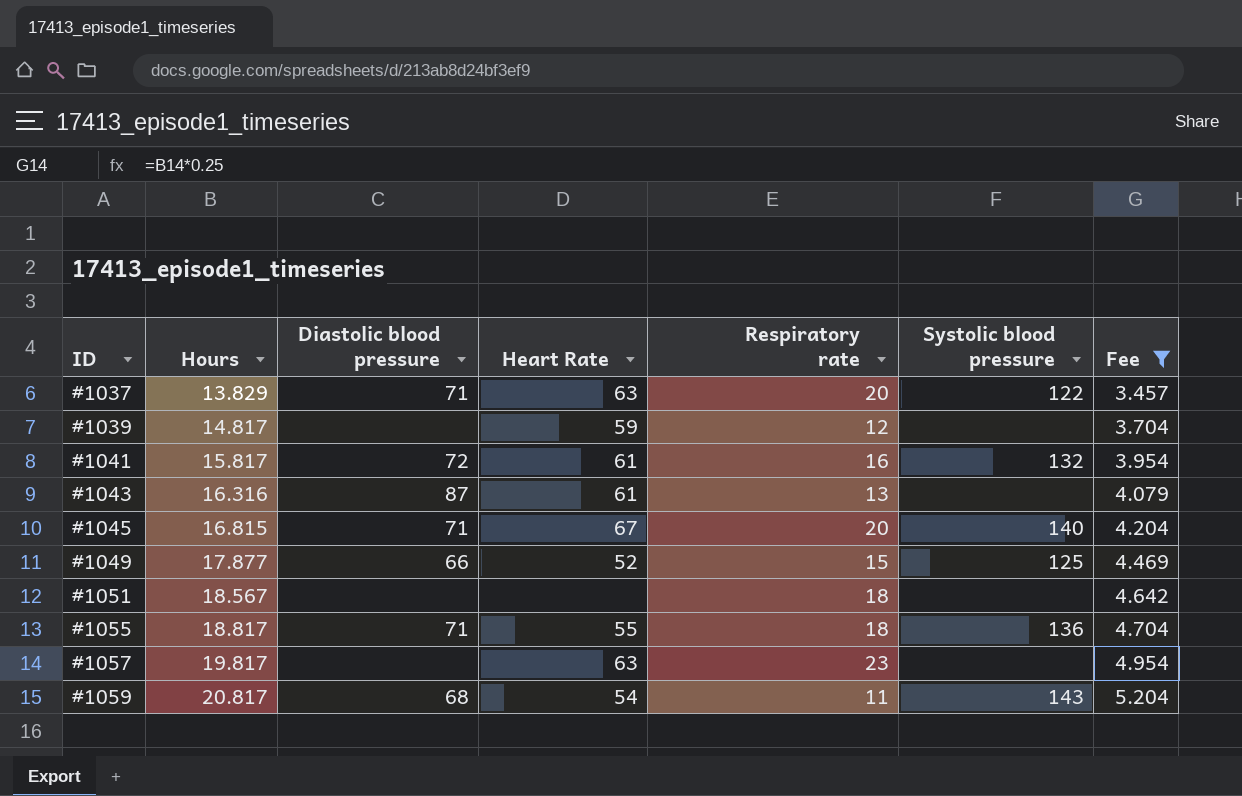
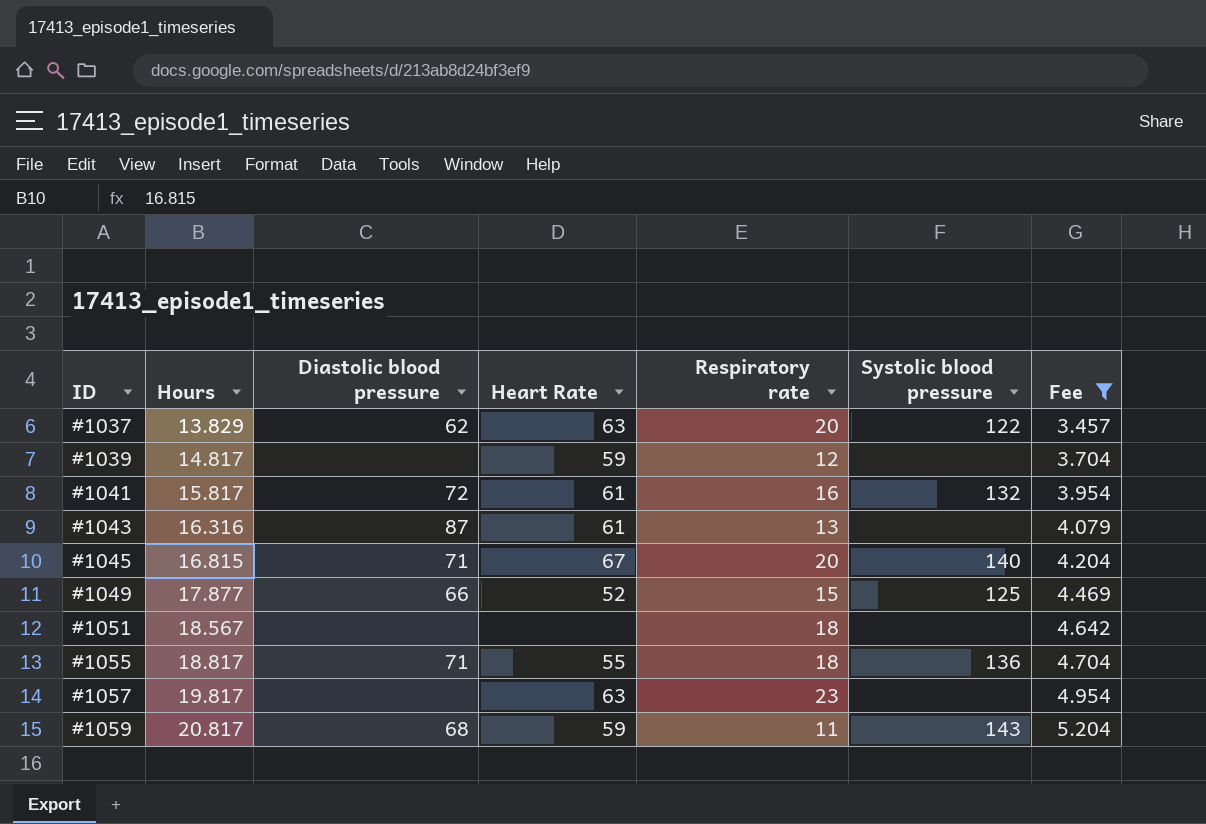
#1037 | Diastolic blood pressure: 71 -> 62
#1059 | Heart Rate: 54 -> 59

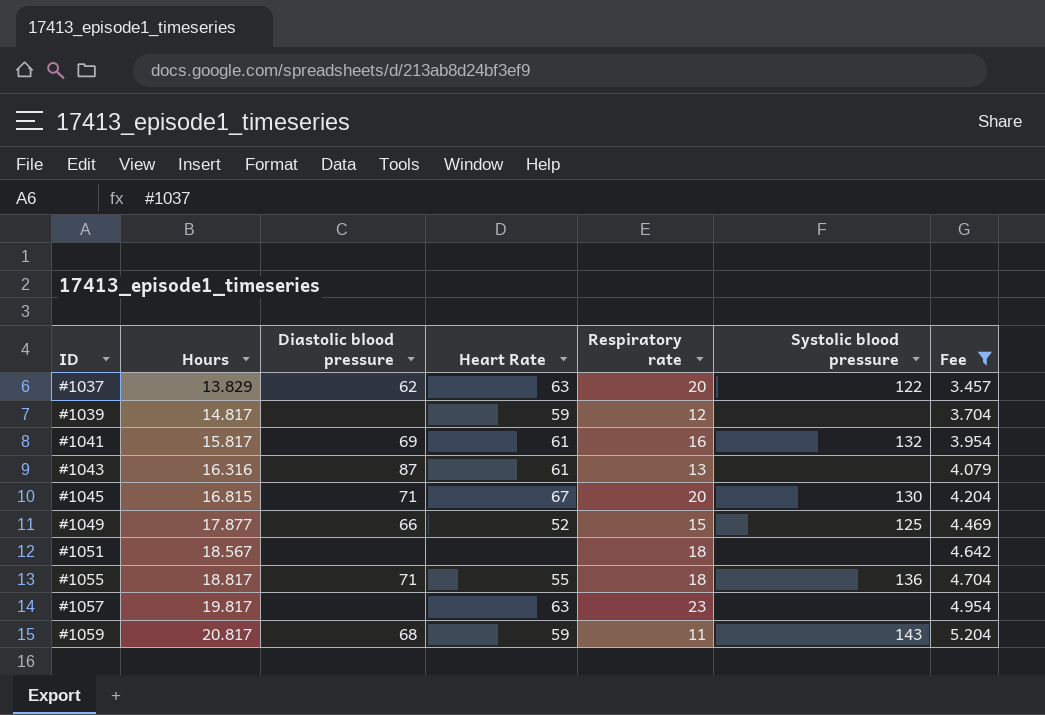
#1041 | Diastolic blood pressure: 72 -> 69
#1045 | Systolic blood pressure: 140 -> 130

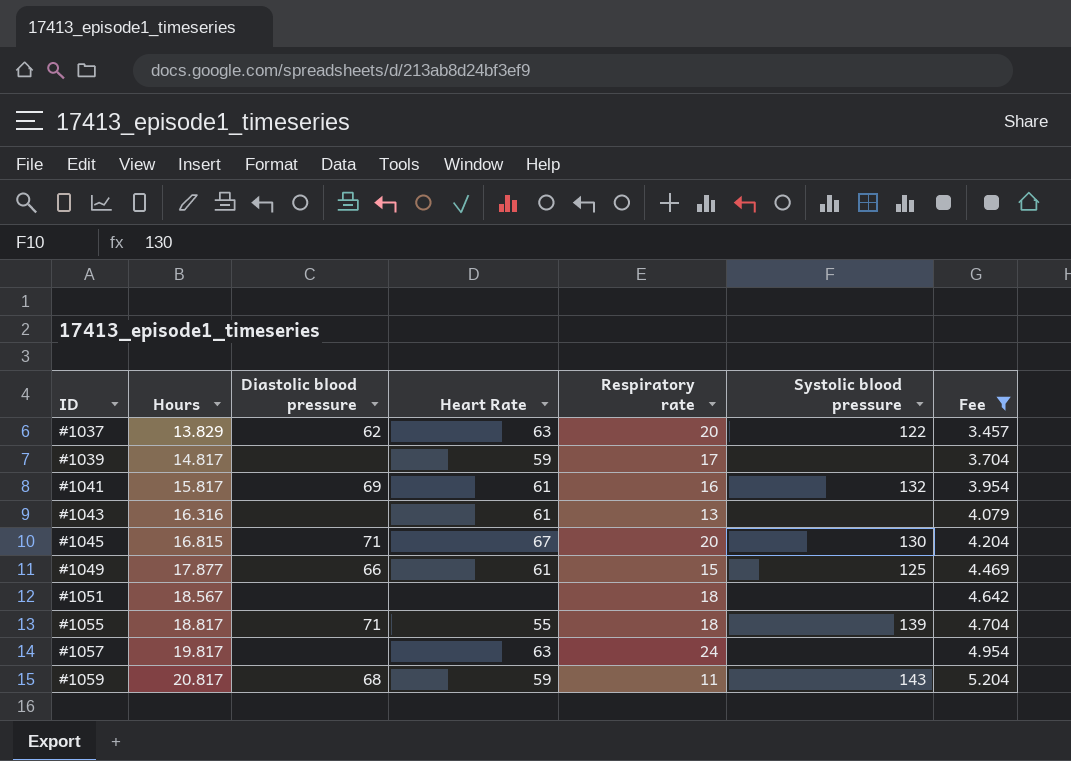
#1039 | Respiratory rate: 12 -> 17
#1043 | Diastolic blood pressure: 87 -> none
#1049 | Heart Rate: 52 -> 61
#1055 | Systolic blood pressure: 136 -> 139
#1057 | Respiratory rate: 23 -> 24

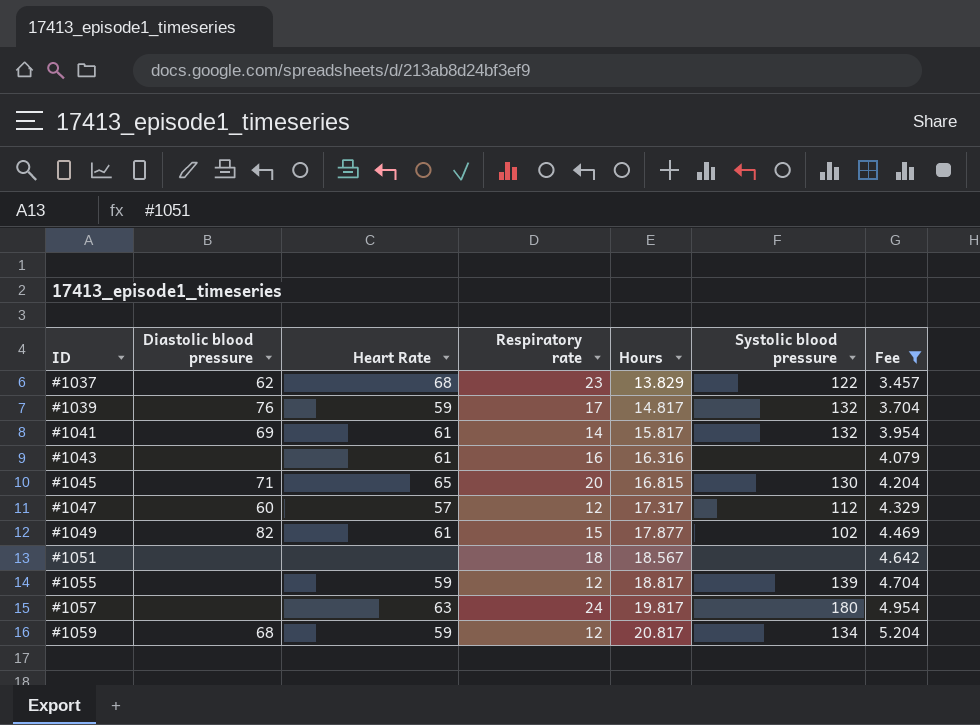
column Hours | position: 2 -> 5
#1037 | Heart Rate: 63 -> 68
#1037 | Respiratory rate: 20 -> 23
#1039 | Diastolic blood pressure: none -> 76
#1039 | Systolic blood pressure: none -> 132
#1041 | Respiratory rate: 16 -> 14
#1043 | Respiratory rate: 13 -> 16
#1045 | Heart Rate: 67 -> 65
row #1047: none -> 60 | 57 | 12 | 17.317 | 112 | 4.329
#1049 | Diastolic blood pressure: 66 -> 82
#1049 | Systolic blood pressure: 125 -> 102
#1055 | Diastolic blood pressure: 71 -> none
#1055 | Heart Rate: 55 -> 59
#1055 | Respiratory rate: 18 -> 12
#1057 | Systolic blood pressure: none -> 180
#1059 | Respiratory rate: 11 -> 12
#1059 | Systolic blood pressure: 143 -> 134

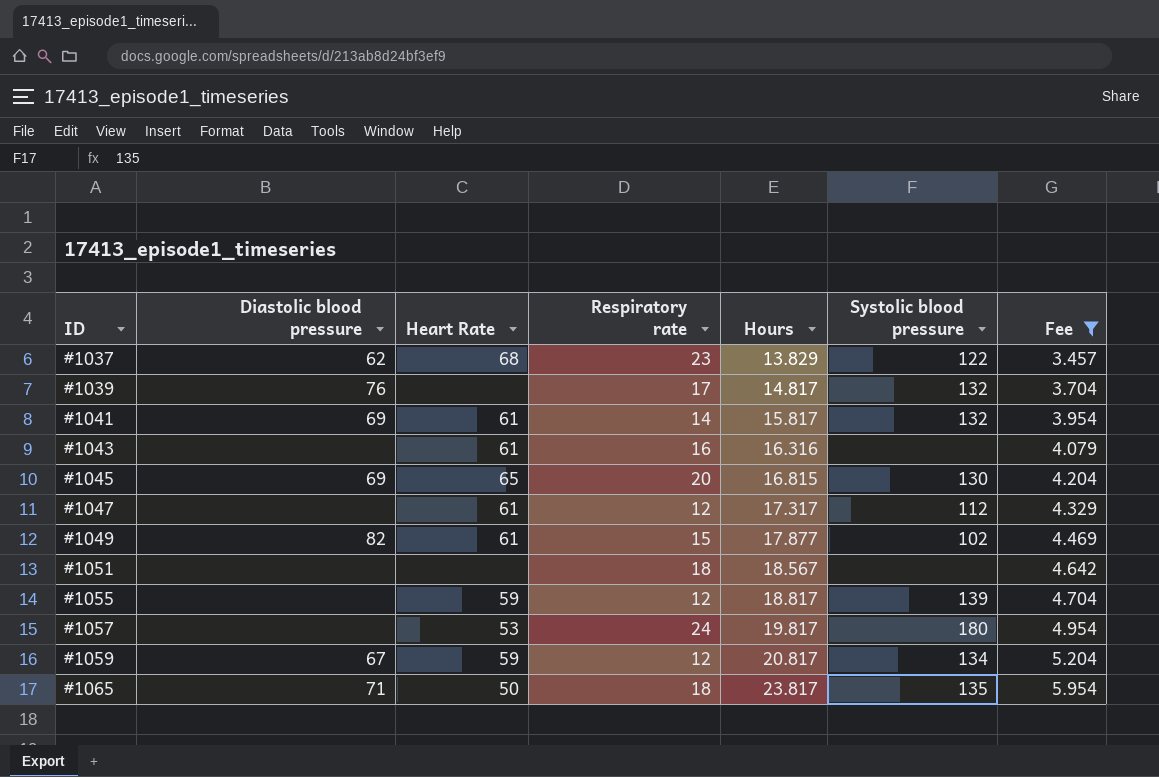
#1039 | Heart Rate: 59 -> none
#1045 | Diastolic blood pressure: 71 -> 69
#1047 | Diastolic blood pressure: 60 -> none
#1047 | Heart Rate: 57 -> 61
#1057 | Heart Rate: 63 -> 53
#1059 | Diastolic blood pressure: 68 -> 67
row #1065: none -> 71 | 50 | 18 | 23.817 | 135 | 5.954

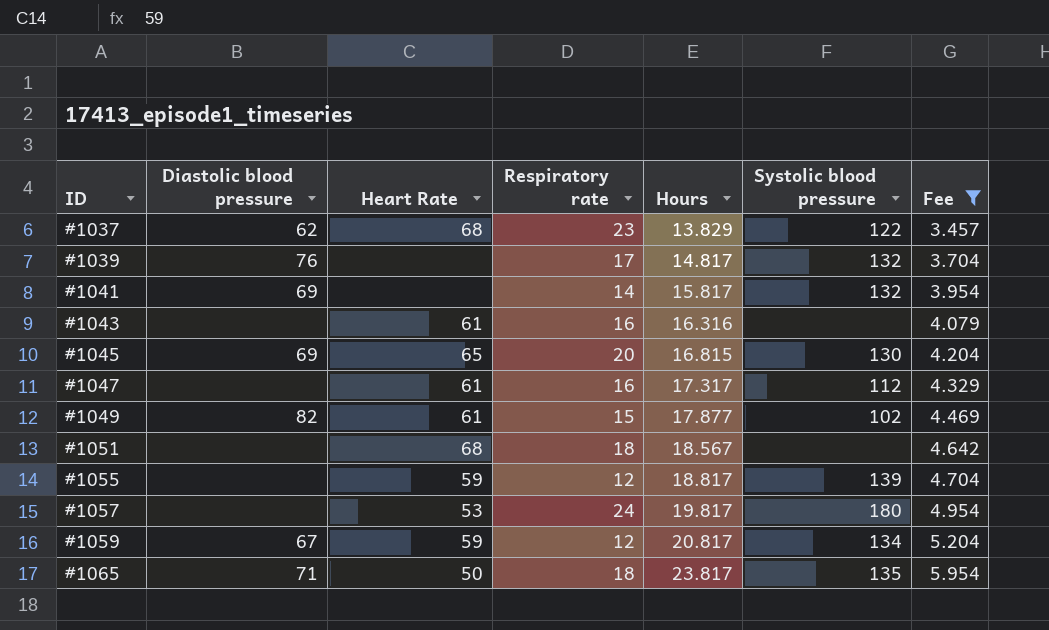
#1041 | Heart Rate: 61 -> none
#1047 | Respiratory rate: 12 -> 16
#1051 | Heart Rate: none -> 68

